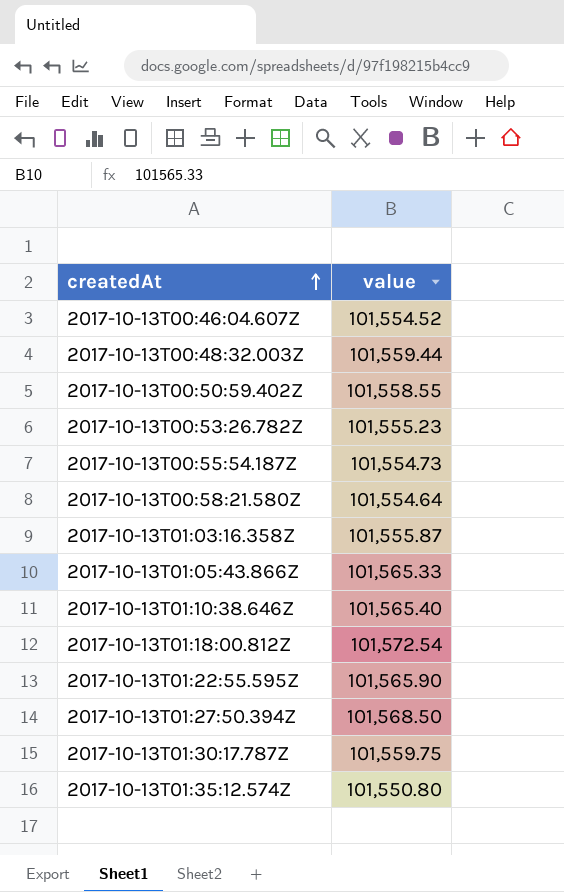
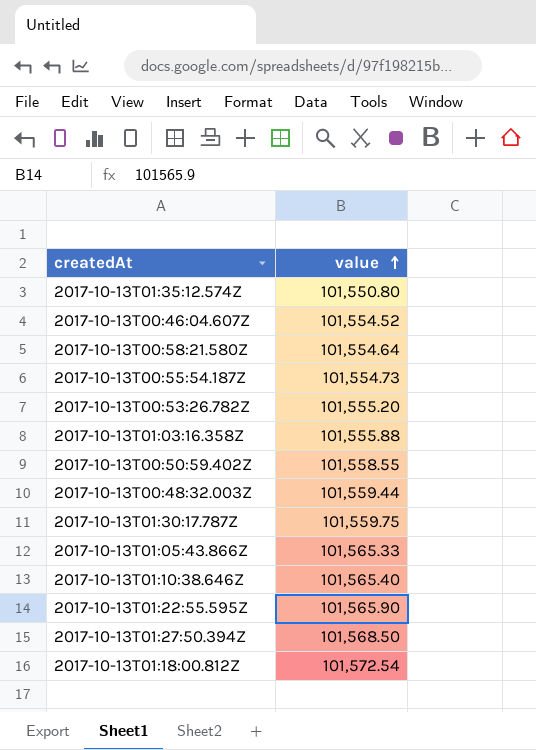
row order: createdAt ascending -> value ascending
2017-10-13T00:53:26.782Z | value: 101,555.23 -> 101,555.20
2017-10-13T01:03:16.358Z | value: 101,555.87 -> 101,555.88

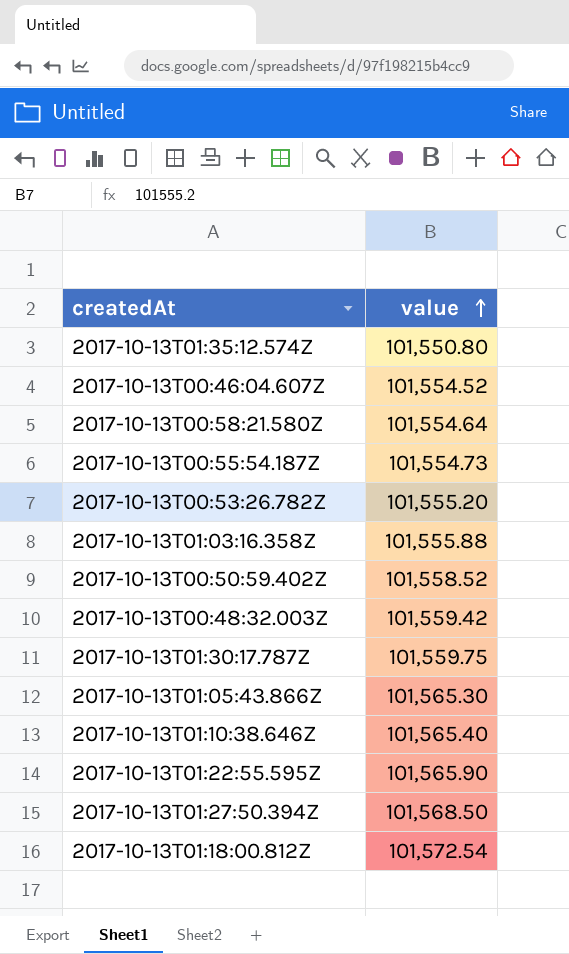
2017-10-13T00:50:59.402Z | value: 101,558.55 -> 101,558.52
2017-10-13T00:48:32.003Z | value: 101,559.44 -> 101,559.42
2017-10-13T01:05:43.866Z | value: 101,565.33 -> 101,565.30

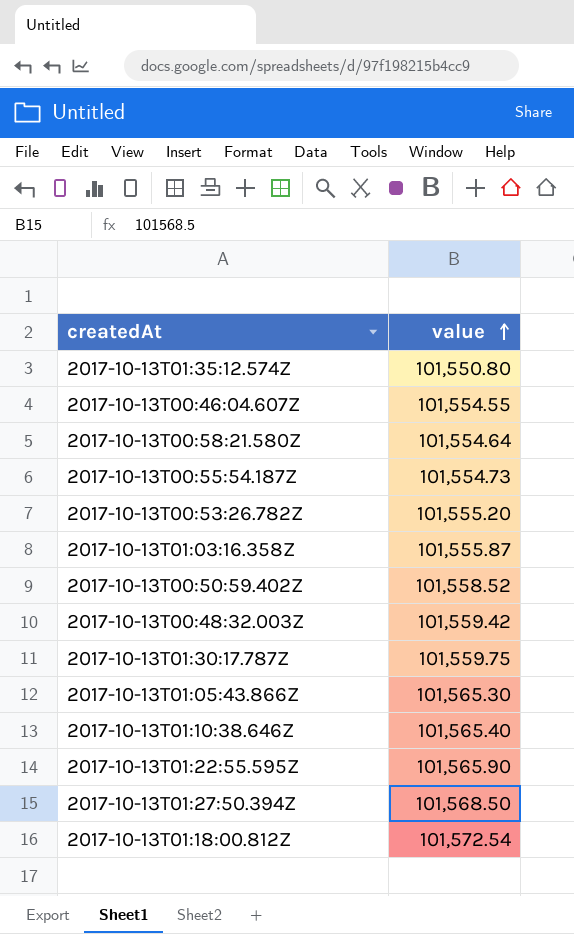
2017-10-13T00:46:04.607Z | value: 101,554.52 -> 101,554.55
2017-10-13T01:03:16.358Z | value: 101,555.88 -> 101,555.87

